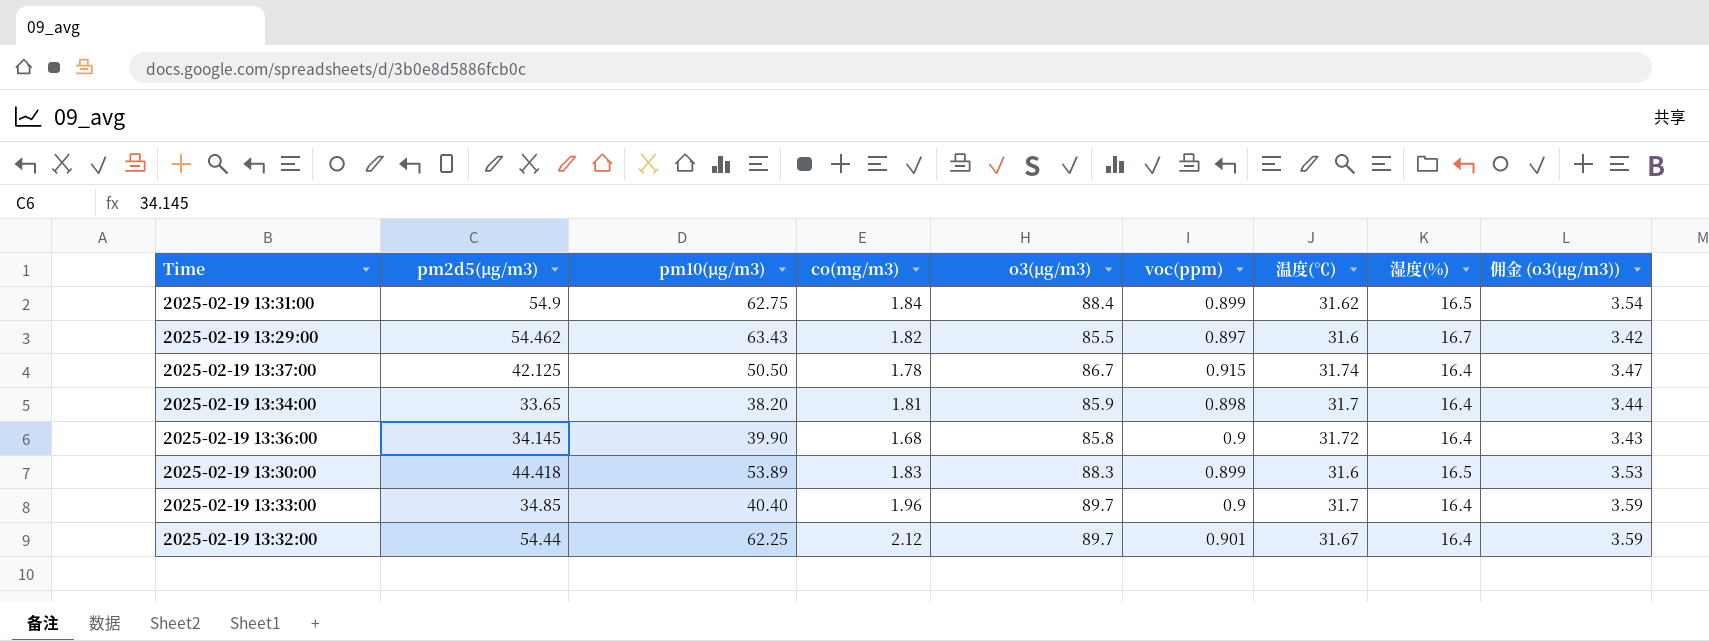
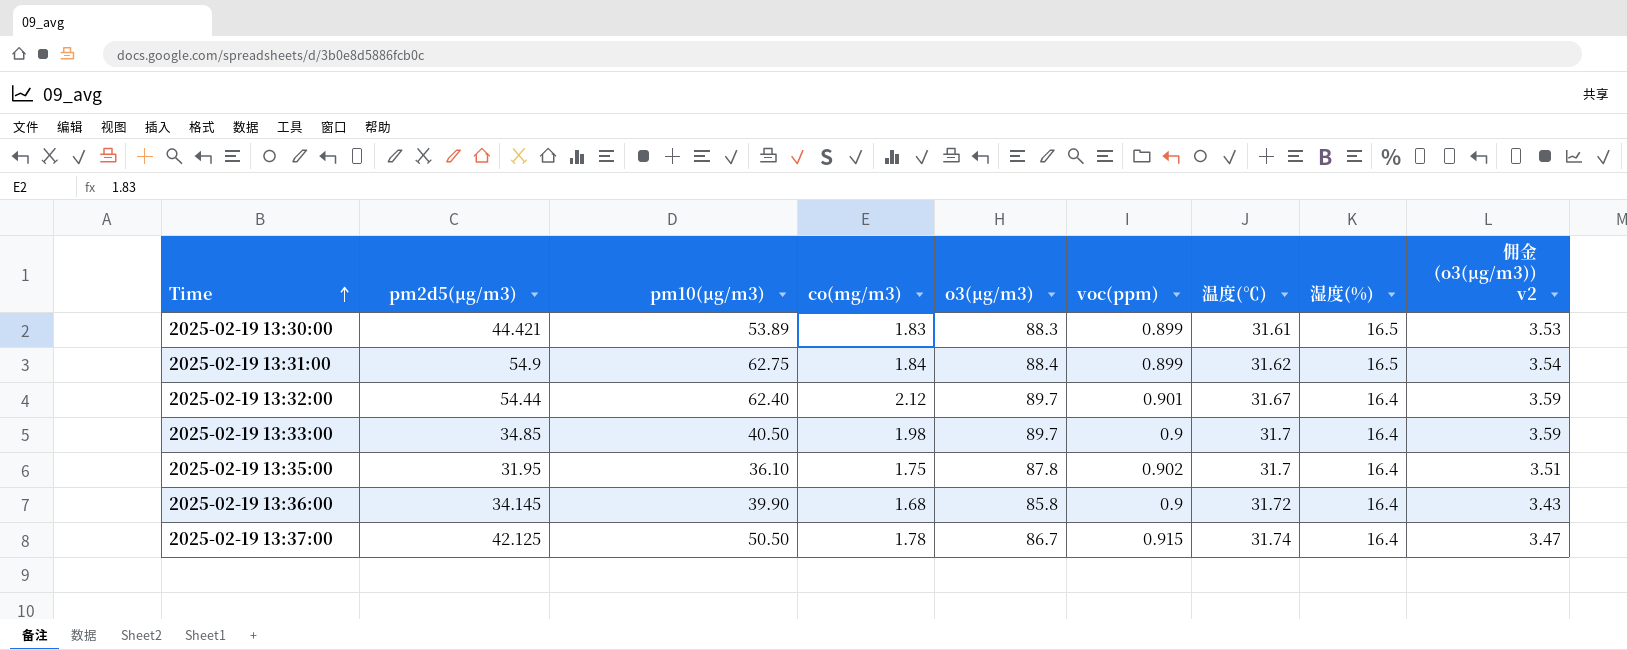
row order: none -> Time ascending
column name: 佣金 (o3(μg/m3)) -> 佣金 (o3(μg/m3)) v2
row 2025-02-19 13:29:00: 54.462 | 63.43 | 1.82 | 85.5 | 0.897 | 31.6 | 16.7 | 3.42 -> none
row 2025-02-19 13:34:00: 33.65 | 38.20 | 1.81 | 85.9 | 0.898 | 31.7 | 16.4 | 3.44 -> none
2025-02-19 13:30:00 | pm2d5(μg/m3): 44.418 -> 44.421
2025-02-19 13:30:00 | 温度(℃): 31.6 -> 31.61
2025-02-19 13:32:00 | pm10(μg/m3): 62.25 -> 62.40
2025-02-19 13:33:00 | pm10(μg/m3): 40.40 -> 40.50
2025-02-19 13:33:00 | co(mg/m3): 1.96 -> 1.98
row 2025-02-19 13:35:00: none -> 31.95 | 36.10 | 1.75 | 87.8 | 0.902 | 31.7 | 16.4 | 3.51

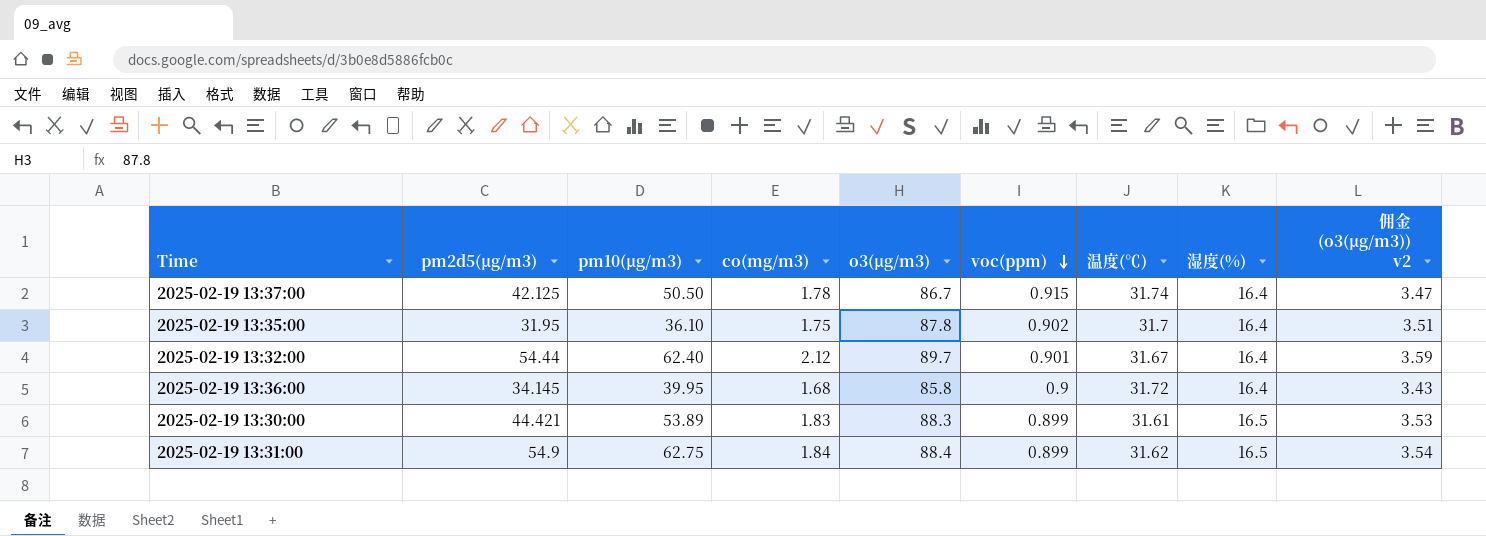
row order: Time ascending -> voc(ppm) descending
row 2025-02-19 13:33:00: 34.85 | 40.50 | 1.98 | 89.7 | 0.9 | 31.7 | 16.4 | 3.59 -> none
2025-02-19 13:36:00 | pm10(μg/m3): 39.90 -> 39.95

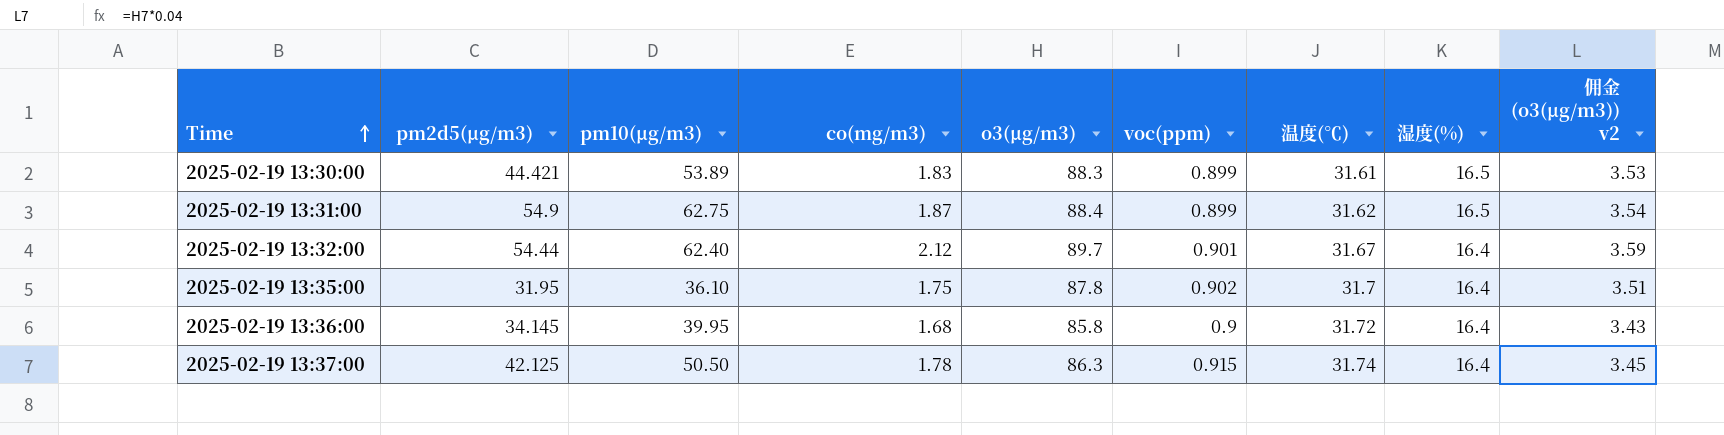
row order: voc(ppm) descending -> Time ascending
2025-02-19 13:31:00 | co(mg/m3): 1.84 -> 1.87
2025-02-19 13:37:00 | o3(μg/m3): 86.7 -> 86.3
2025-02-19 13:37:00 | 佣金 (o3(μg/m3)) v2: 3.47 -> 3.45

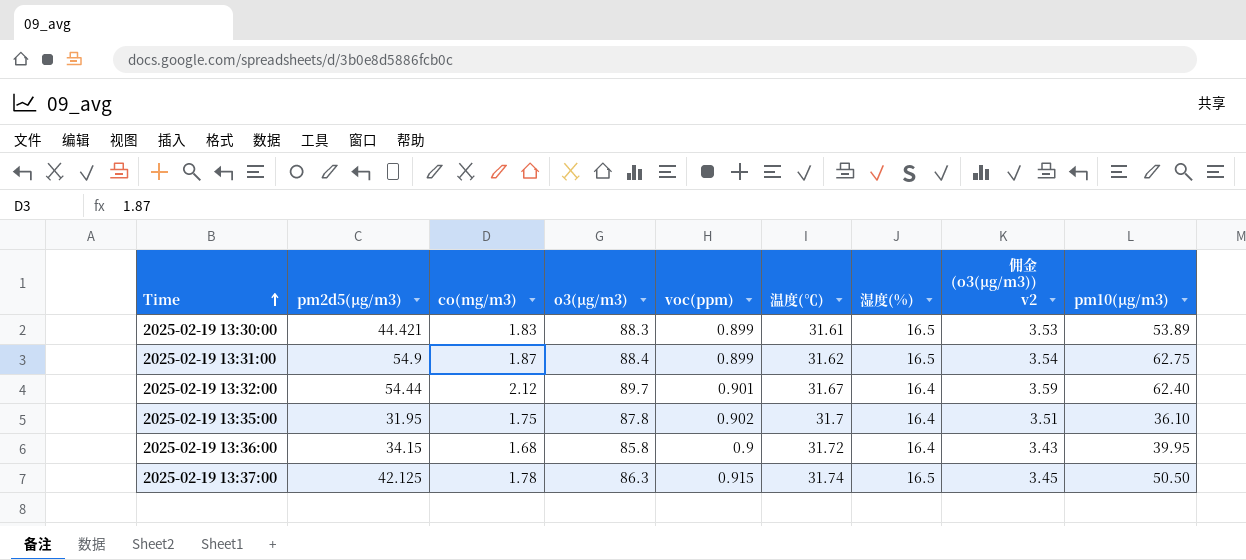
column pm10(μg/m3) | position: 3 -> 9
2025-02-19 13:36:00 | pm2d5(μg/m3): 34.145 -> 34.15
2025-02-19 13:37:00 | 湿度(%): 16.4 -> 16.5

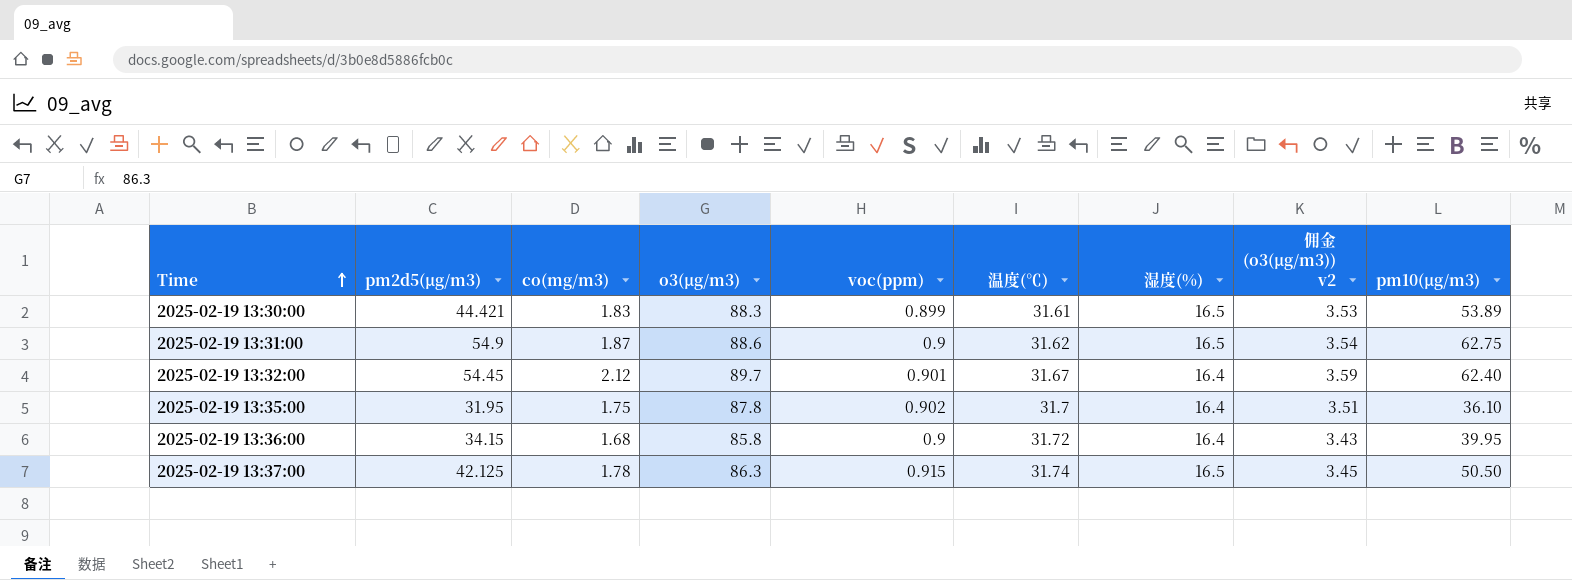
2025-02-19 13:31:00 | o3(μg/m3): 88.4 -> 88.6
2025-02-19 13:31:00 | voc(ppm): 0.899 -> 0.9
2025-02-19 13:32:00 | pm2d5(μg/m3): 54.44 -> 54.45

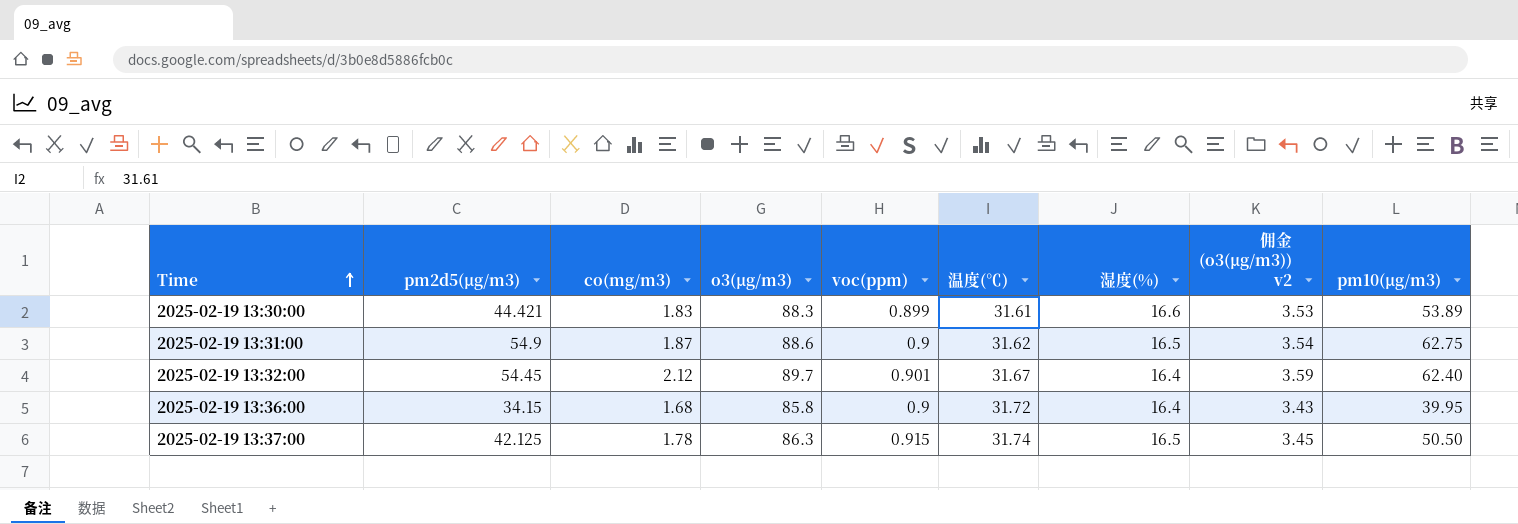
row 2025-02-19 13:35:00: 31.95 | 1.75 | 87.8 | 0.902 | 31.7 | 16.4 | 3.51 | 36.10 -> none
2025-02-19 13:30:00 | 湿度(%): 16.5 -> 16.6

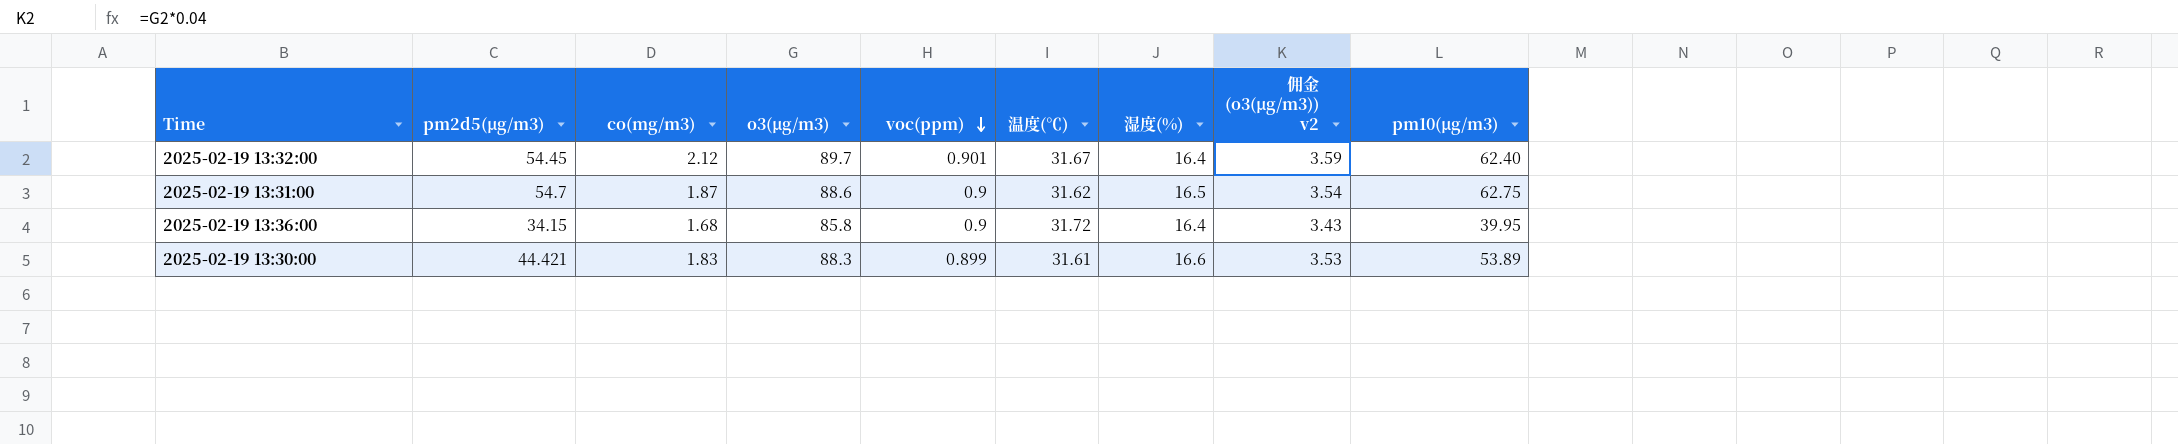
row order: Time ascending -> voc(ppm) descending
row 2025-02-19 13:37:00: 42.125 | 1.78 | 86.3 | 0.915 | 31.74 | 16.5 | 3.45 | 50.50 -> none
2025-02-19 13:31:00 | pm2d5(μg/m3): 54.9 -> 54.7

